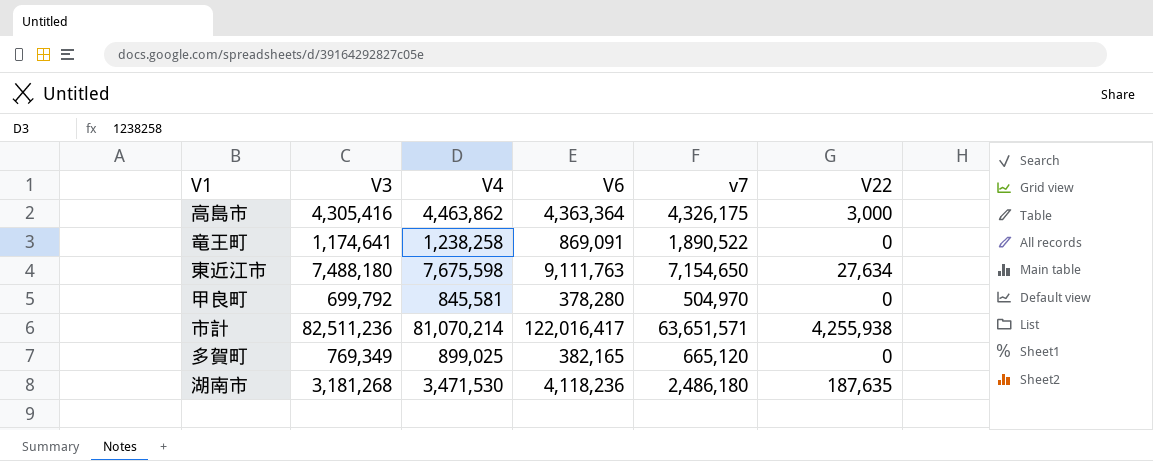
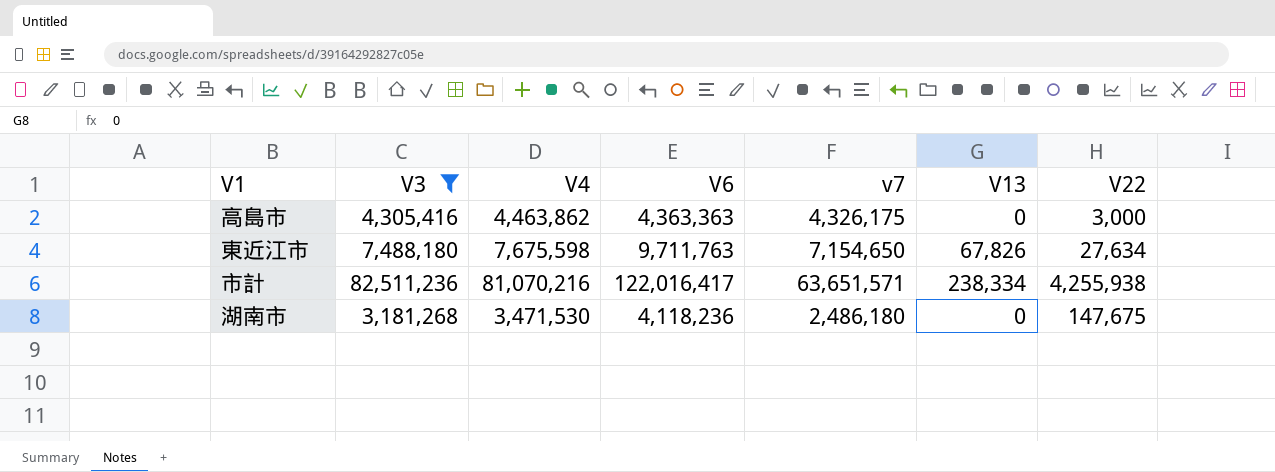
filter: none -> V3 >= 3,181,268
column V13 | position: none -> 6
高島市 | V6: 4,363,364 -> 4,363,363
東近江市 | V6: 9,111,763 -> 9,711,763
市計 | V4: 81,070,214 -> 81,070,216
湖南市 | V22: 187,635 -> 147,675

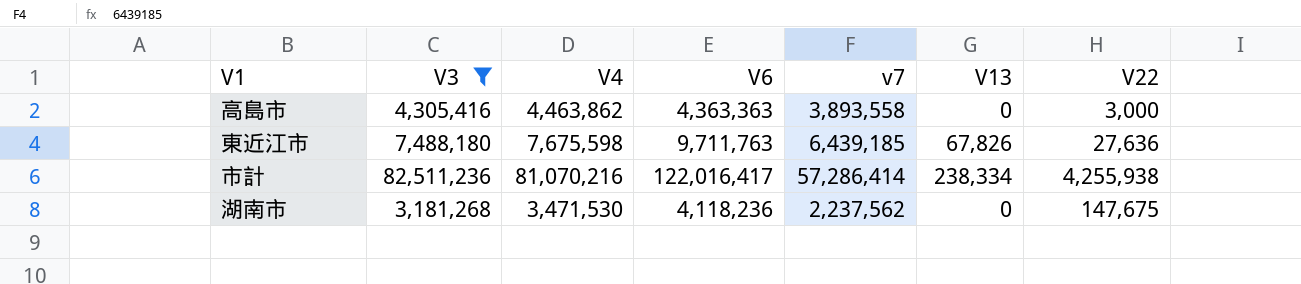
高島市 | v7: 4,326,175 -> 3,893,558
東近江市 | v7: 7,154,650 -> 6,439,185
東近江市 | V22: 27,634 -> 27,636
市計 | v7: 63,651,571 -> 57,286,414
湖南市 | v7: 2,486,180 -> 2,237,562

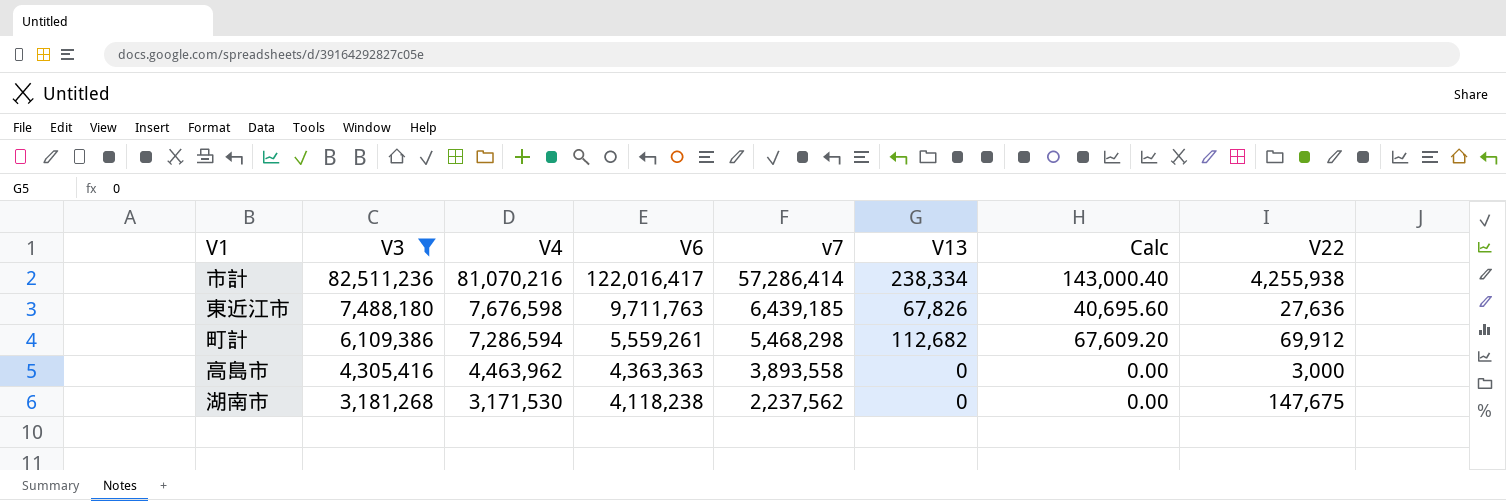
row order: none -> V3 descending
column Calc | formula: none -> [V13] * 0.6
東近江市 | V4: 7,675,598 -> 7,676,598
row 町計: none -> 6,109,386 | 7,286,594 | 5,559,261 | 5,468,298 | 112,682 | 67,609.20 | 69,912
高島市 | V4: 4,463,862 -> 4,463,962
湖南市 | V4: 3,471,530 -> 3,171,530
湖南市 | V6: 4,118,236 -> 4,118,238

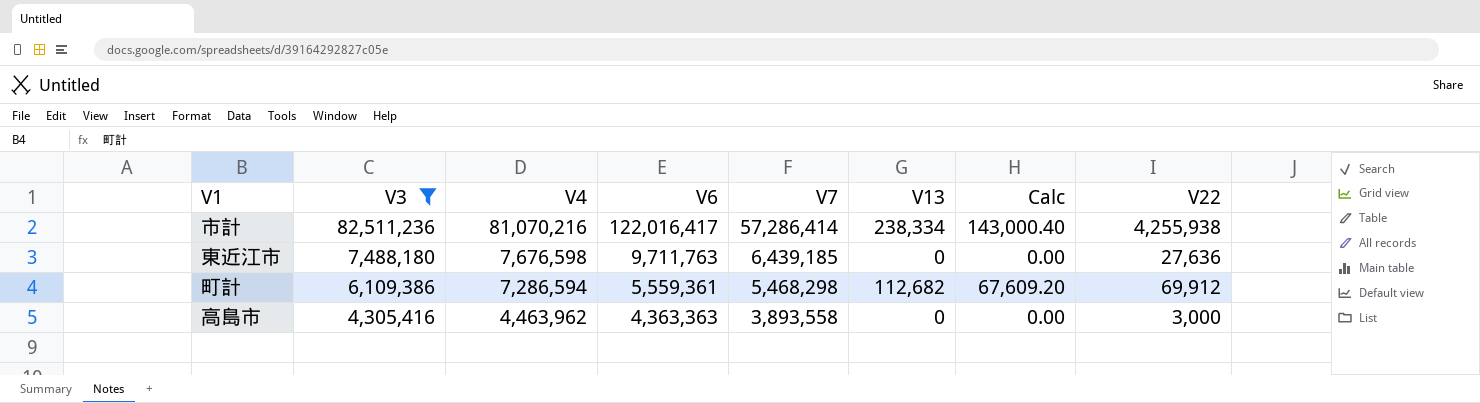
column name: v7 -> V7
row 湖南市: 3,181,268 | 3,171,530 | 4,118,238 | 2,237,562 | 0 | 0.00 | 147,675 -> none
東近江市 | V13: 67,826 -> 0
東近江市 | Calc: 40,695.60 -> 0.00
町計 | V6: 5,559,261 -> 5,559,361

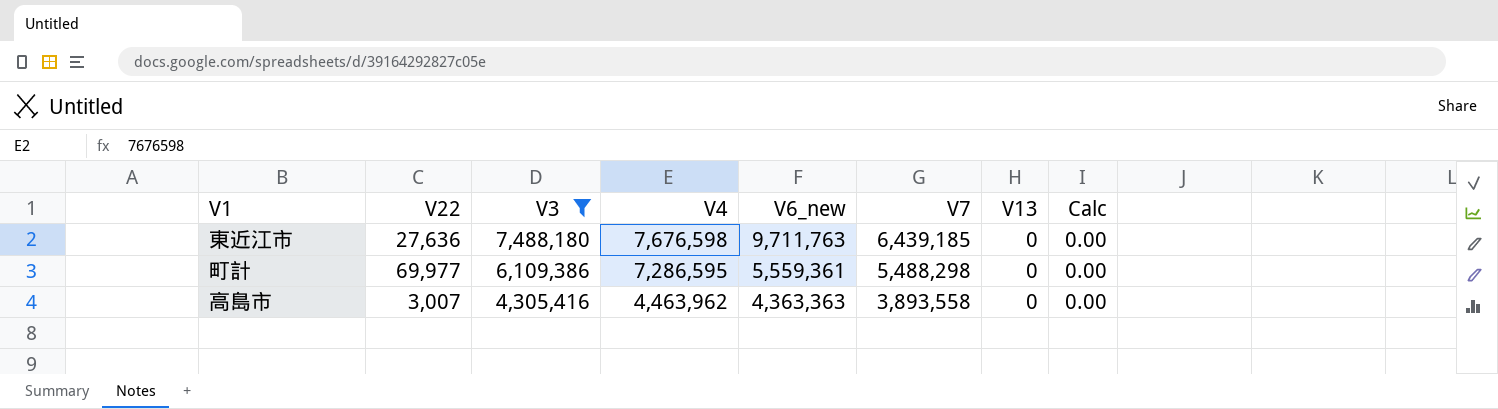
column V22 | position: 8 -> 2
column name: V6 -> V6_new
row 市計: 82,511,236 | 81,070,216 | 122,016,417 | 57,286,414 | 238,334 | 143,000.40 | 4,255,938 -> none
町計 | V22: 69,912 -> 69,977
町計 | V4: 7,286,594 -> 7,286,595
町計 | V7: 5,468,298 -> 5,488,298
町計 | V13: 112,682 -> 0
町計 | Calc: 67,609.20 -> 0.00
高島市 | V22: 3,000 -> 3,007

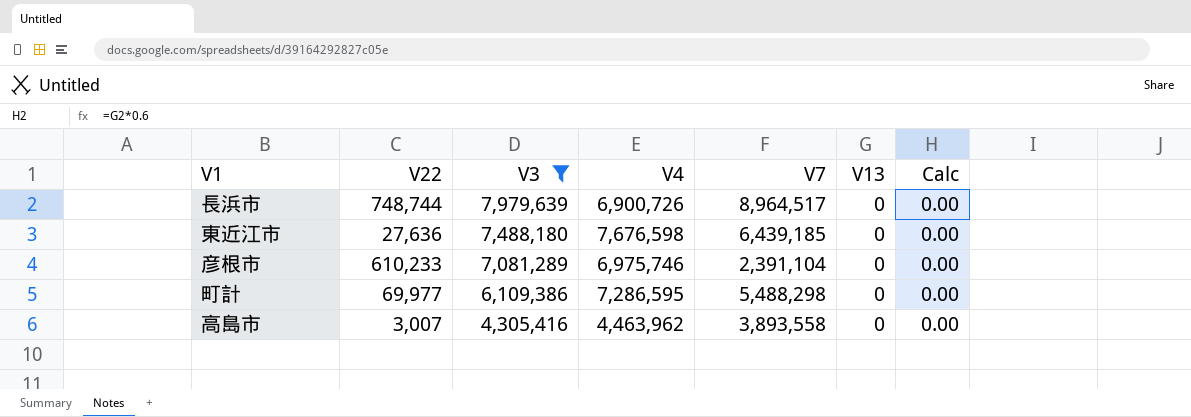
column V6_new | position: 5 -> none
row 長浜市: none -> 748,744 | 7,979,639 | 6,900,726 | 8,964,517 | 0 | 0.00
row 彦根市: none -> 610,233 | 7,081,289 | 6,975,746 | 2,391,104 | 0 | 0.00

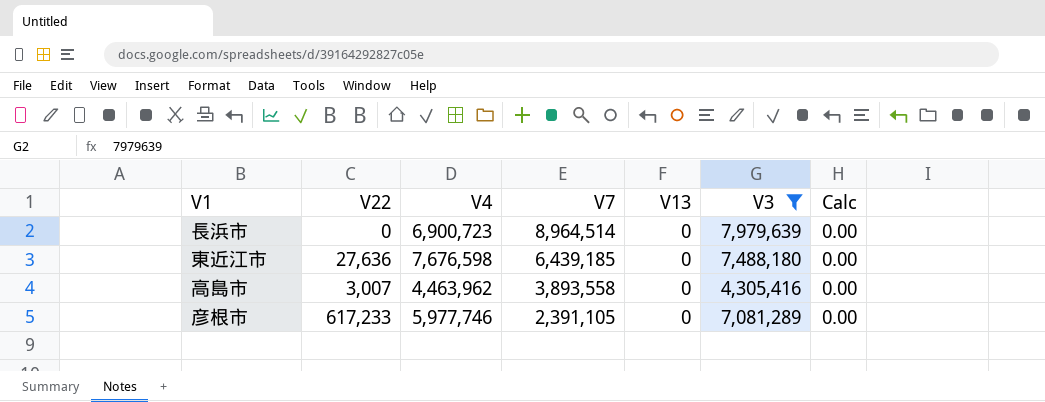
row order: V3 descending -> V7 descending
column V3 | position: 3 -> 6
row 町計: 69,977 | 6,109,386 | 7,286,595 | 5,488,298 | 0 | 0.00 -> none
長浜市 | V22: 748,744 -> 0
長浜市 | V4: 6,900,726 -> 6,900,723
長浜市 | V7: 8,964,517 -> 8,964,514
彦根市 | V22: 610,233 -> 617,233
彦根市 | V4: 6,975,746 -> 5,977,746
彦根市 | V7: 2,391,104 -> 2,391,105

